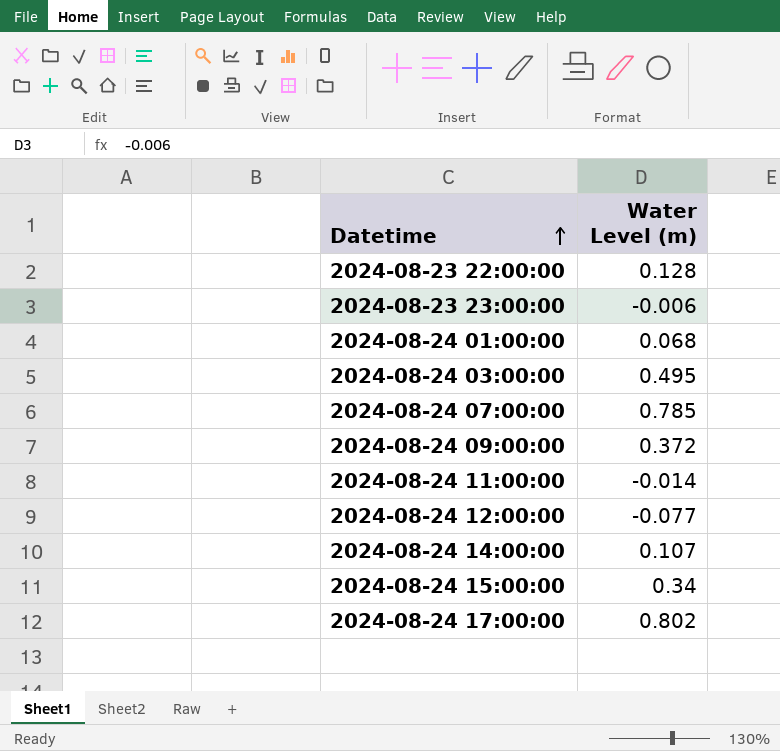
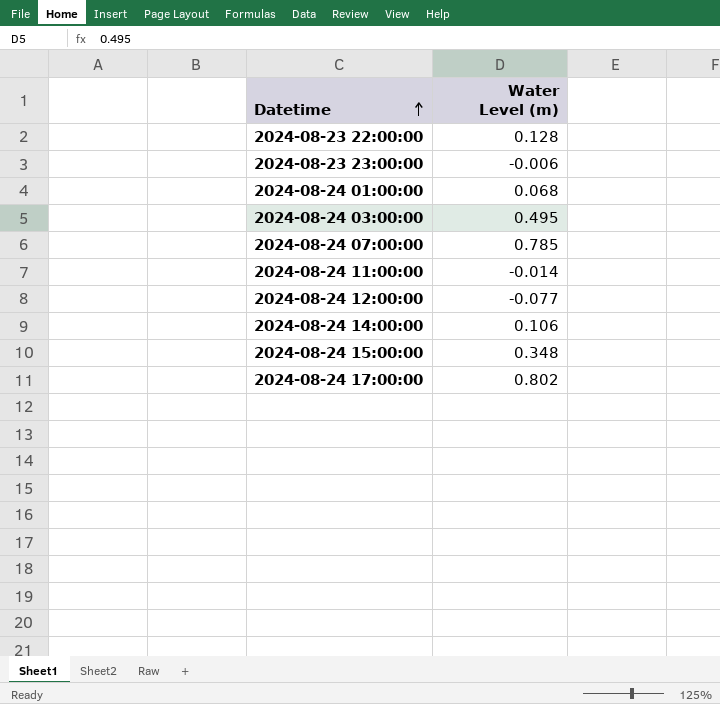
row 2024-08-24 09:00:00: 0.372 -> none
2024-08-24 14:00:00 | Water Level (m): 0.107 -> 0.106
2024-08-24 15:00:00 | Water Level (m): 0.34 -> 0.348

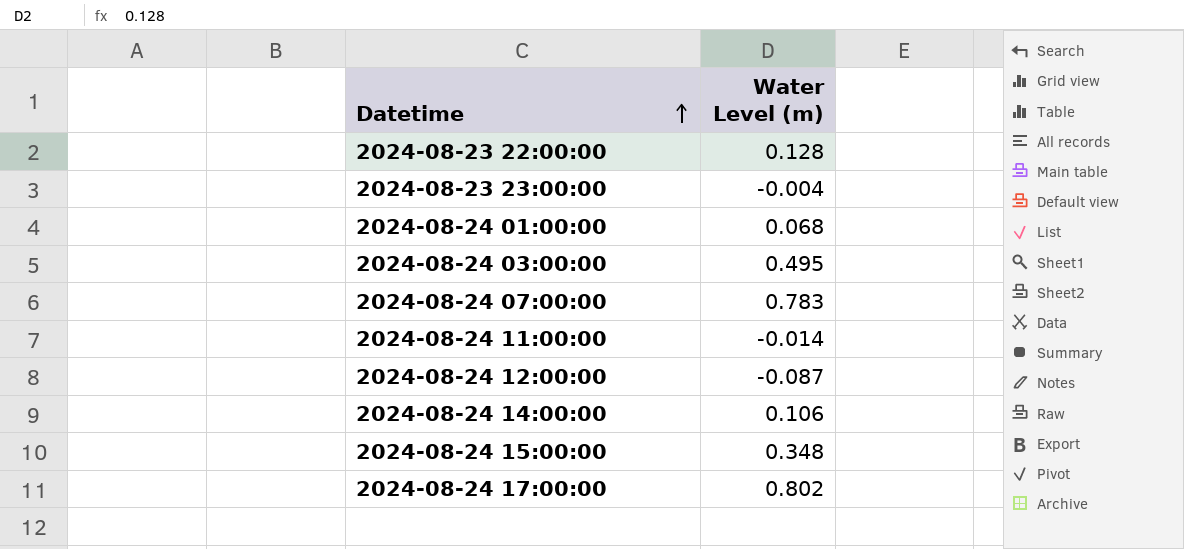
2024-08-23 23:00:00 | Water Level (m): -0.006 -> -0.004
2024-08-24 07:00:00 | Water Level (m): 0.785 -> 0.783
2024-08-24 12:00:00 | Water Level (m): -0.077 -> -0.087

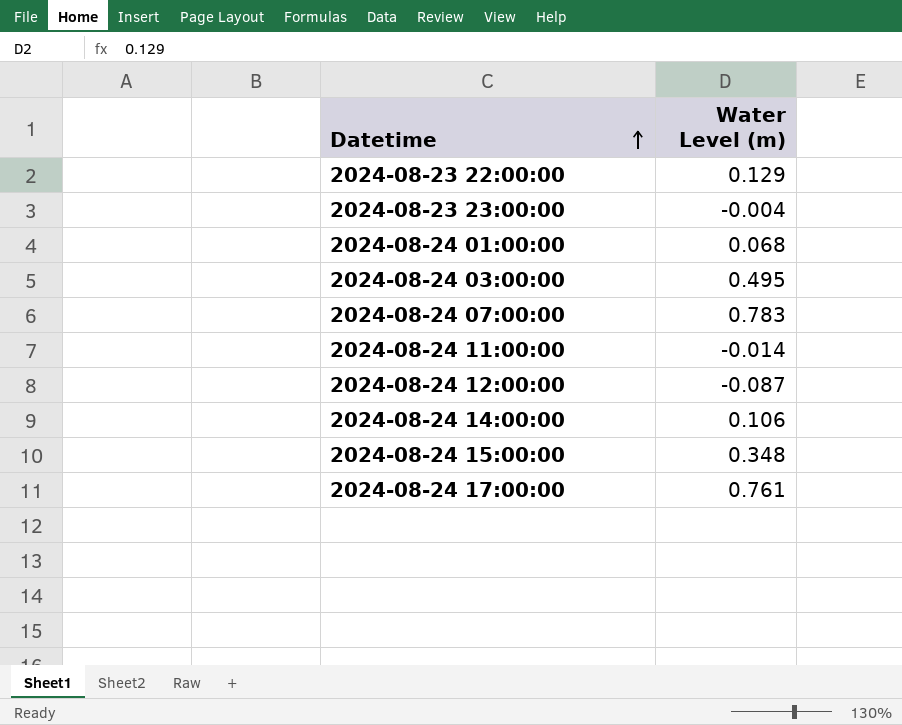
2024-08-23 22:00:00 | Water Level (m): 0.128 -> 0.129
2024-08-24 17:00:00 | Water Level (m): 0.802 -> 0.761

